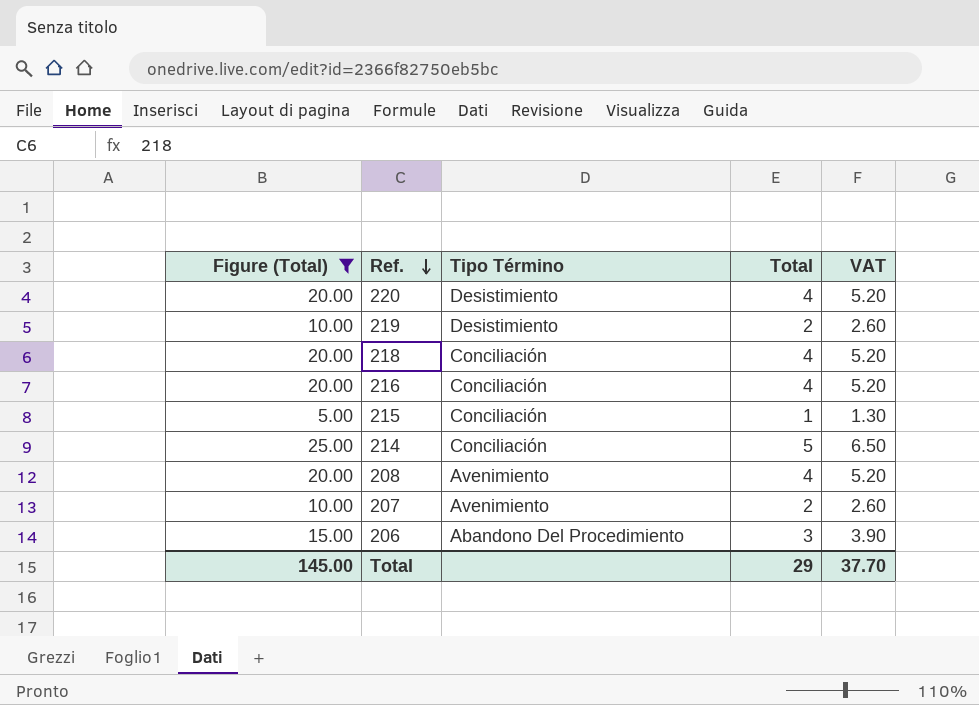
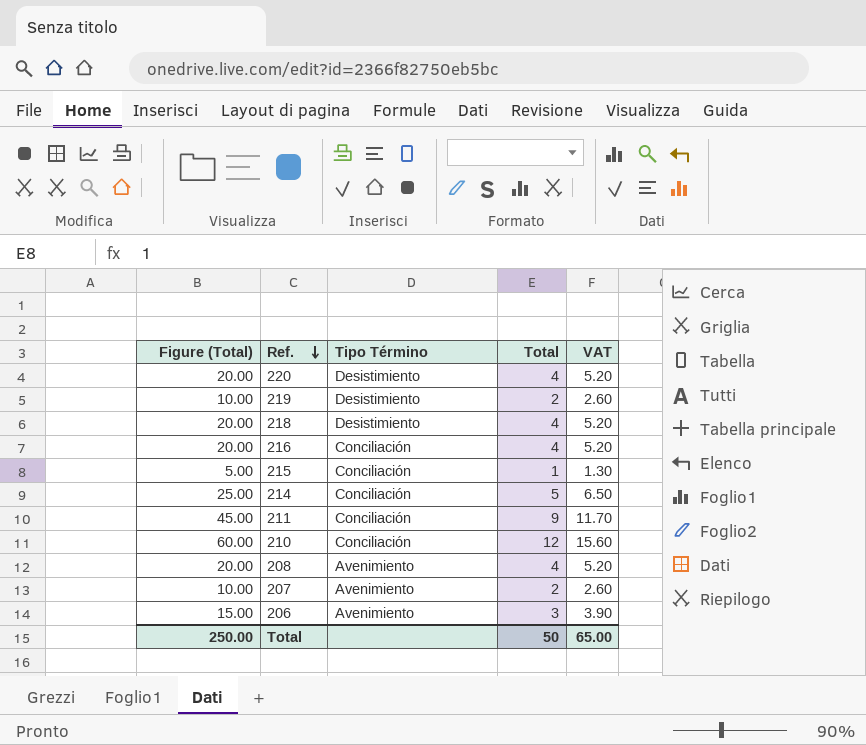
filter: Figure (Total) <= 25.00 -> none
218 | Tipo Término: Conciliación -> Desistimiento
206 | Tipo Término: Abandono Del Procedimiento -> Avenimiento
Total | Figure (Total): 145.00 -> 250.00
Total | Total: 29 -> 50
Total | VAT: 37.70 -> 65.00

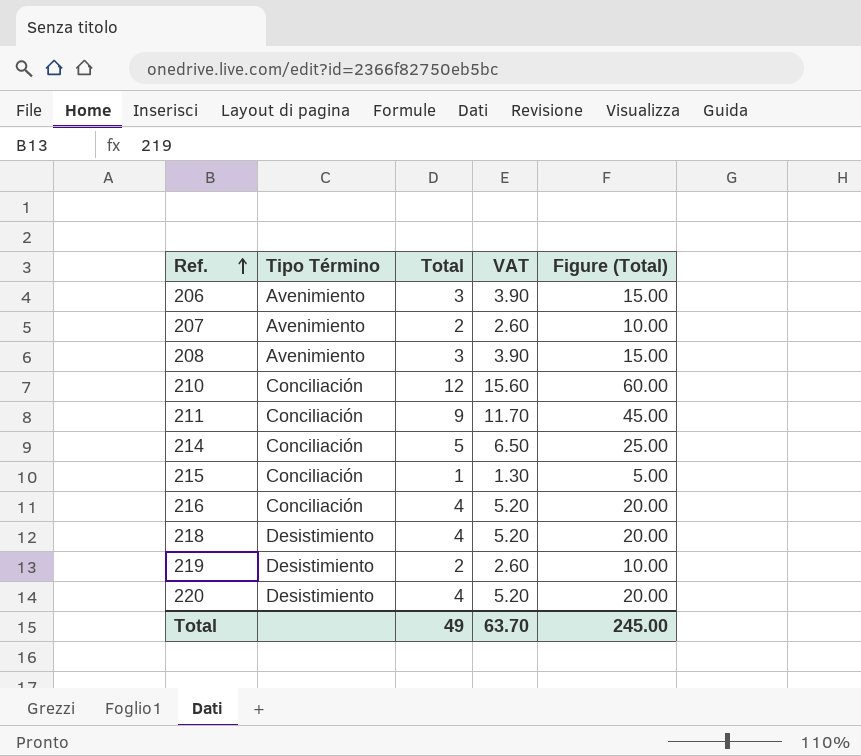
row order: Ref. descending -> Ref. ascending
column Figure (Total) | position: 1 -> 5
208 | Total: 4 -> 3
208 | VAT: 5.20 -> 3.90
208 | Figure (Total): 20.00 -> 15.00
Total | Total: 50 -> 49
Total | VAT: 65.00 -> 63.70
Total | Figure (Total): 250.00 -> 245.00

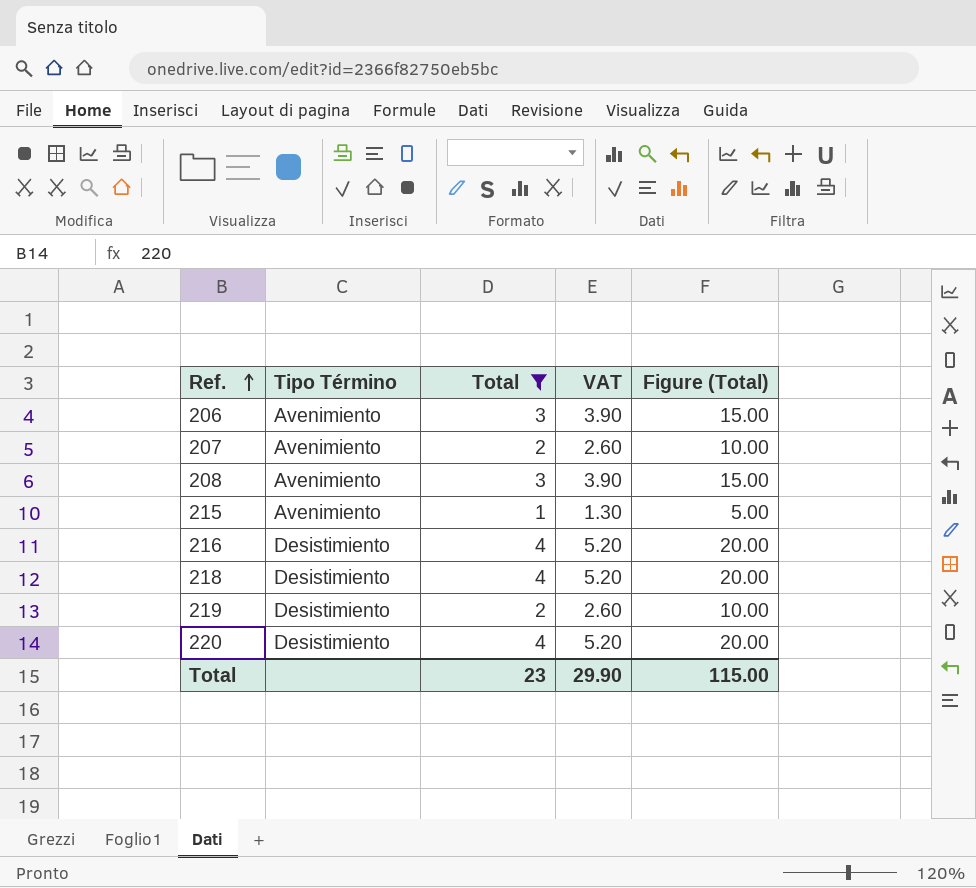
filter: none -> Total <= 4
215 | Tipo Término: Conciliación -> Avenimiento
216 | Tipo Término: Conciliación -> Desistimiento
Total | Total: 49 -> 23
Total | VAT: 63.70 -> 29.90
Total | Figure (Total): 245.00 -> 115.00

